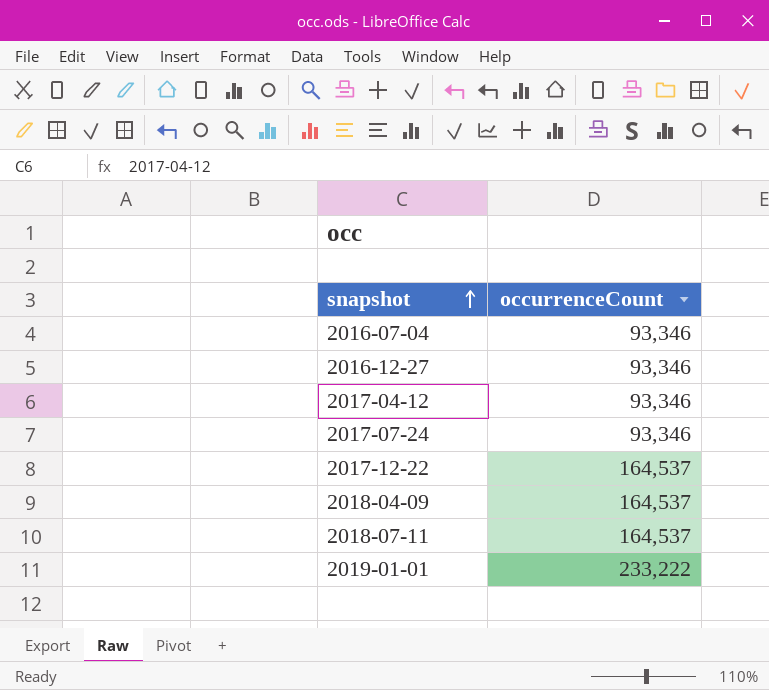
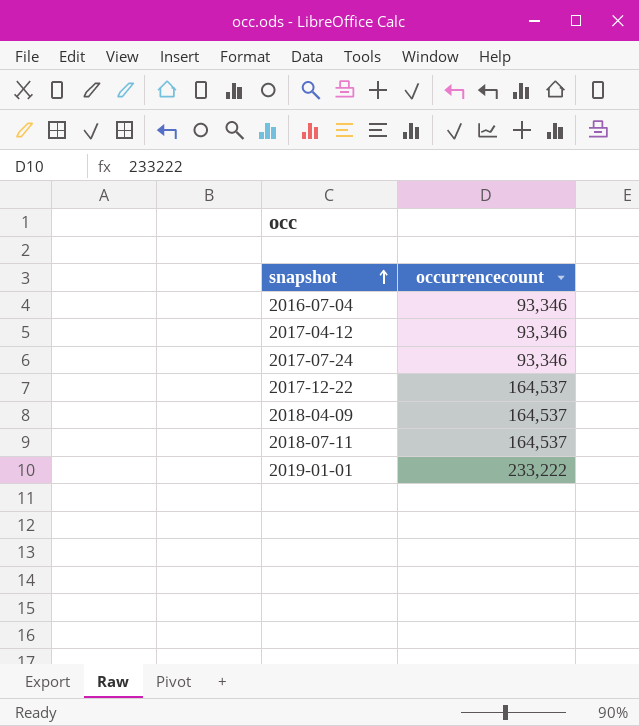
column name: occurrenceCount -> occurrencecount
row 2016-12-27: 93,346 -> none

